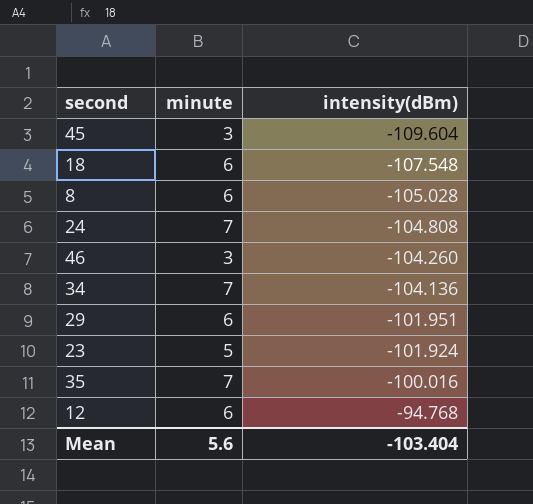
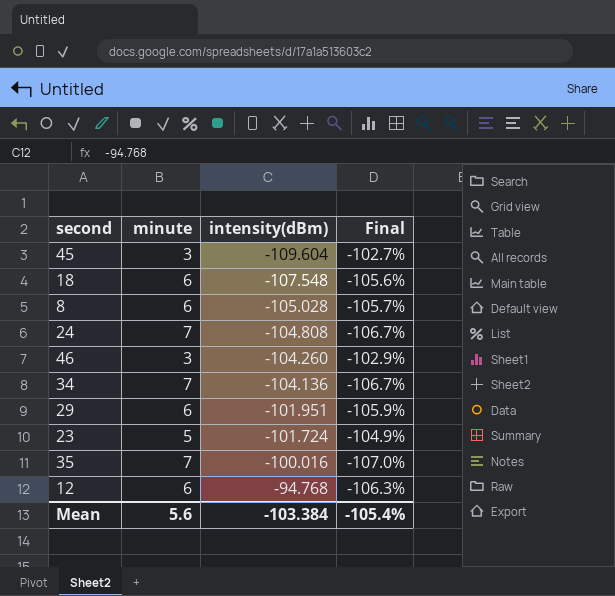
column Final | formula: none -> ([minute] - [intensity(dBm)]) / [intensity(dBm)]
23 | intensity(dBm): -101.924 -> -101.724
Mean | intensity(dBm): -103.404 -> -103.384

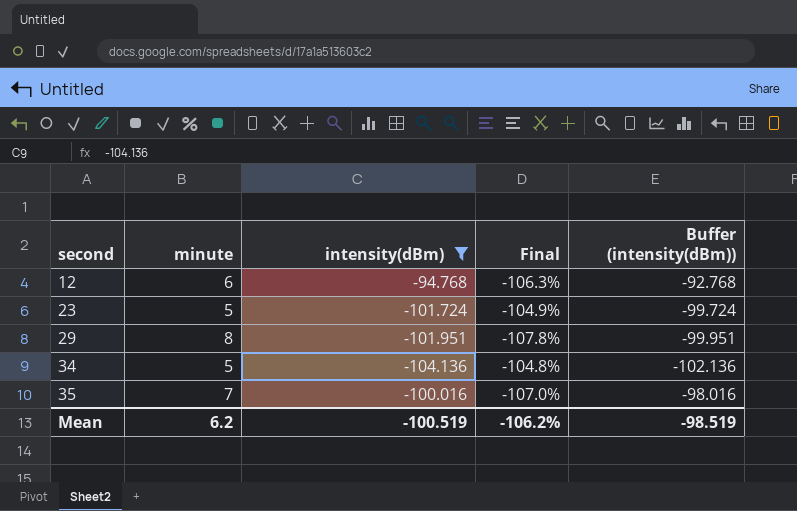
filter: none -> intensity(dBm) >= -104.136
row order: intensity(dBm) ascending -> second ascending
column Buffer (intensity(dBm)) | formula: none -> [intensity(dBm)] + 2
29 | minute: 6 -> 8
29 | Final: -105.9% -> -107.8%
34 | minute: 7 -> 5
34 | Final: -106.7% -> -104.8%
Mean | minute: 5.6 -> 6.2
Mean | intensity(dBm): -103.384 -> -100.519
Mean | Final: -105.4% -> -106.2%

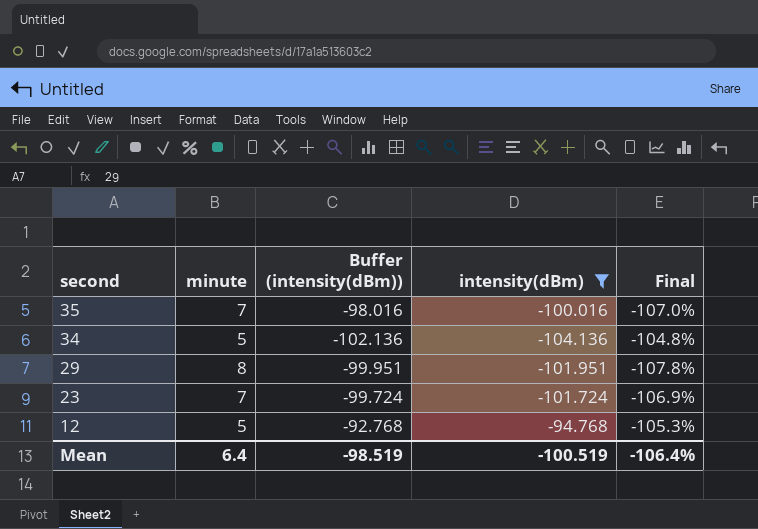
row order: second ascending -> second descending
column Buffer (intensity(dBm)) | position: 5 -> 3
23 | minute: 5 -> 7
23 | Final: -104.9% -> -106.9%
12 | minute: 6 -> 5
12 | Final: -106.3% -> -105.3%
Mean | minute: 6.2 -> 6.4
Mean | Final: -106.2% -> -106.4%

